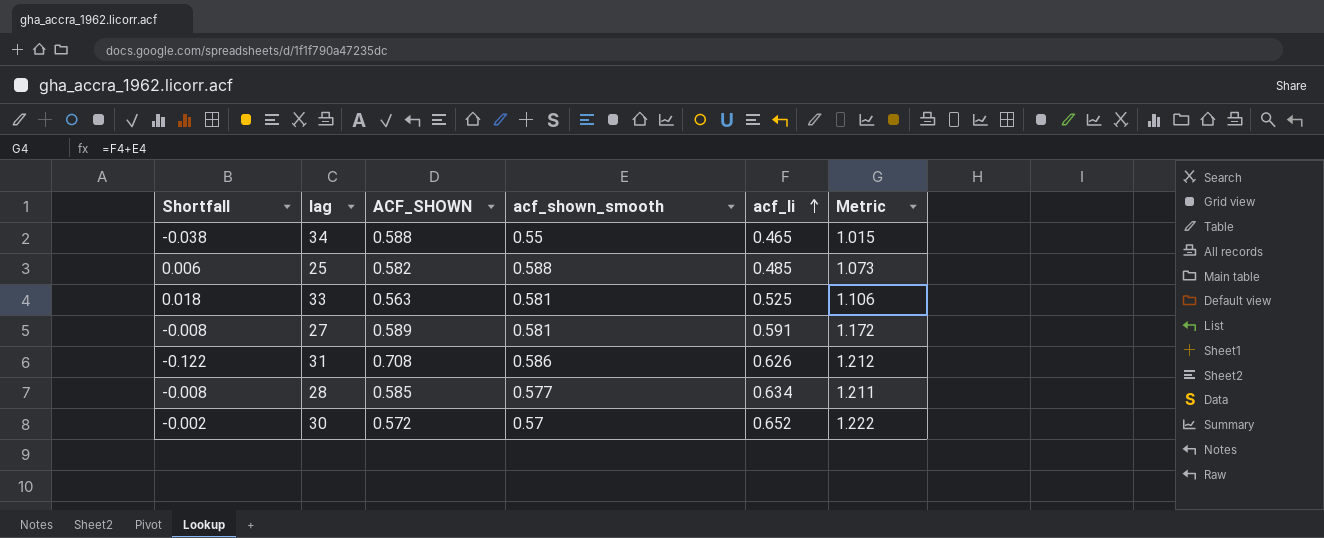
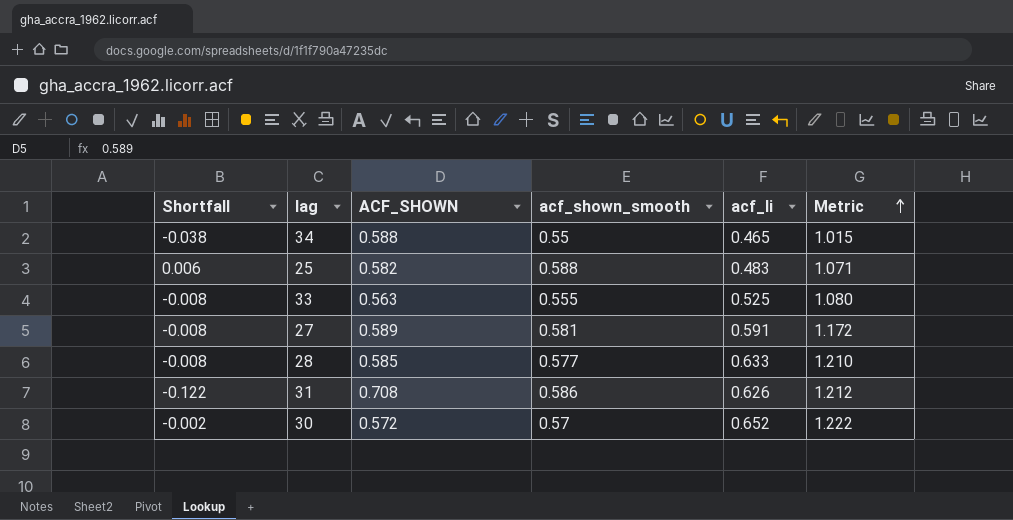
row order: acf_li ascending -> Metric ascending
25 | acf_li: 0.485 -> 0.483
25 | Metric: 1.073 -> 1.071
33 | Shortfall: 0.018 -> -0.008
33 | acf_shown_smooth: 0.581 -> 0.555
33 | Metric: 1.106 -> 1.080
28 | acf_li: 0.634 -> 0.633
28 | Metric: 1.211 -> 1.210

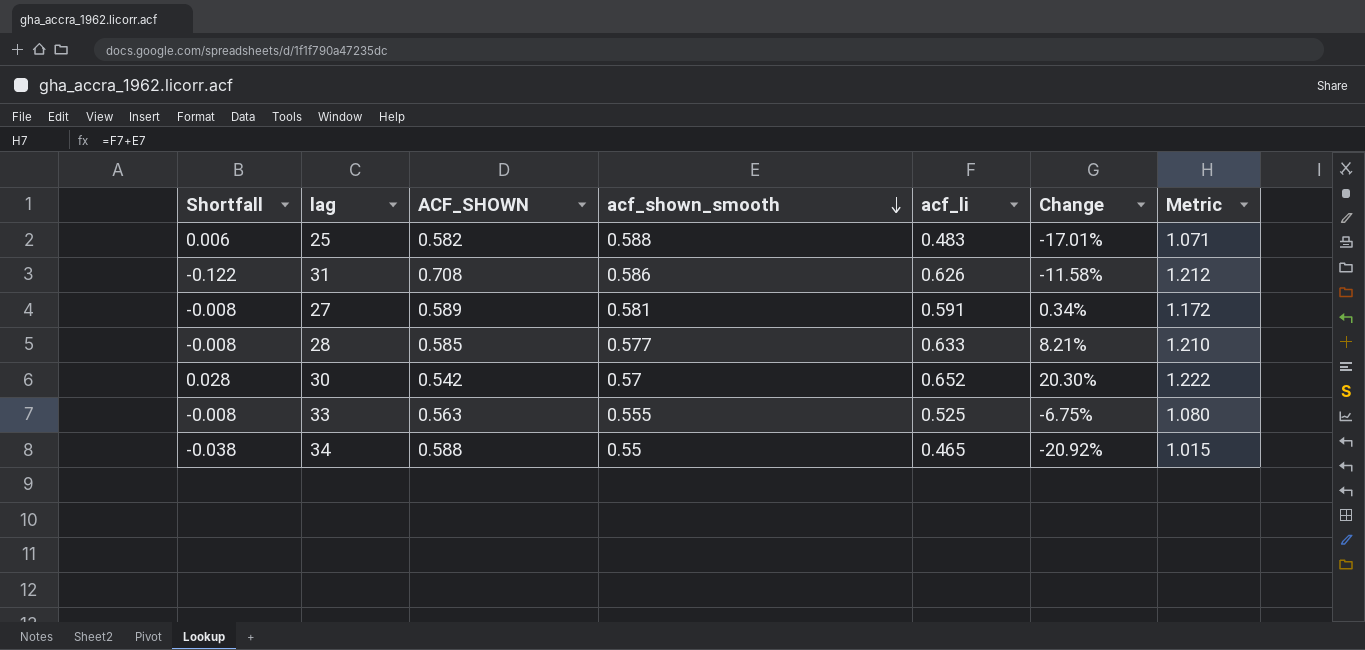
row order: Metric ascending -> acf_shown_smooth descending
column Change | formula: none -> ([acf_li] - [ACF_SHOWN]) / [ACF_SHOWN]
30 | Shortfall: -0.002 -> 0.028
30 | ACF_SHOWN: 0.572 -> 0.542

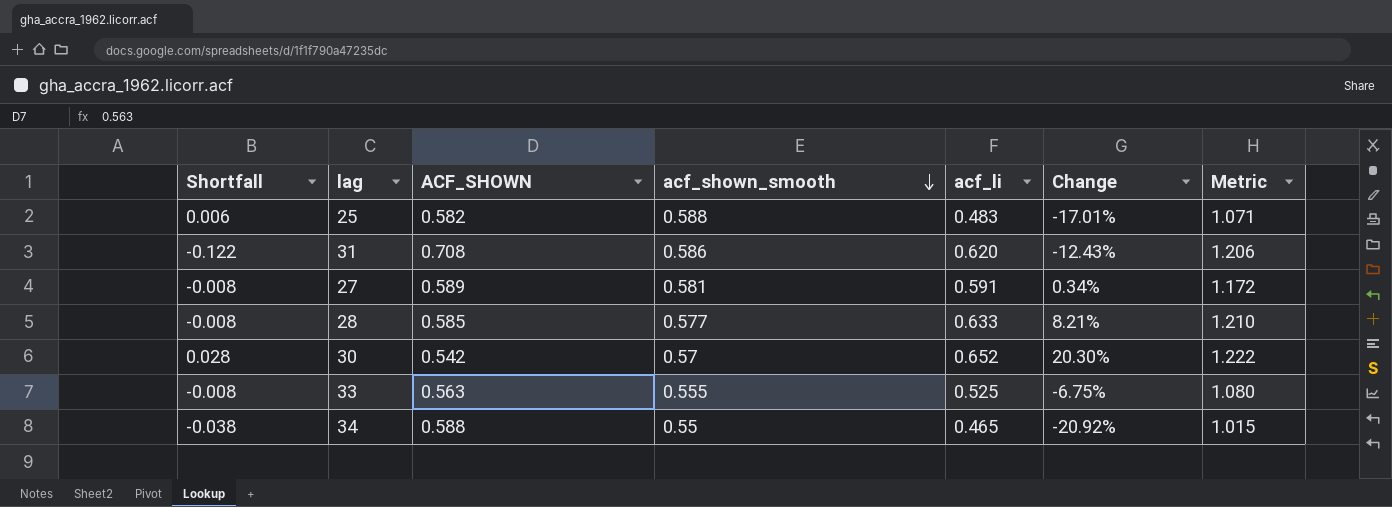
31 | acf_li: 0.626 -> 0.620
31 | Change: -11.58% -> -12.43%
31 | Metric: 1.212 -> 1.206

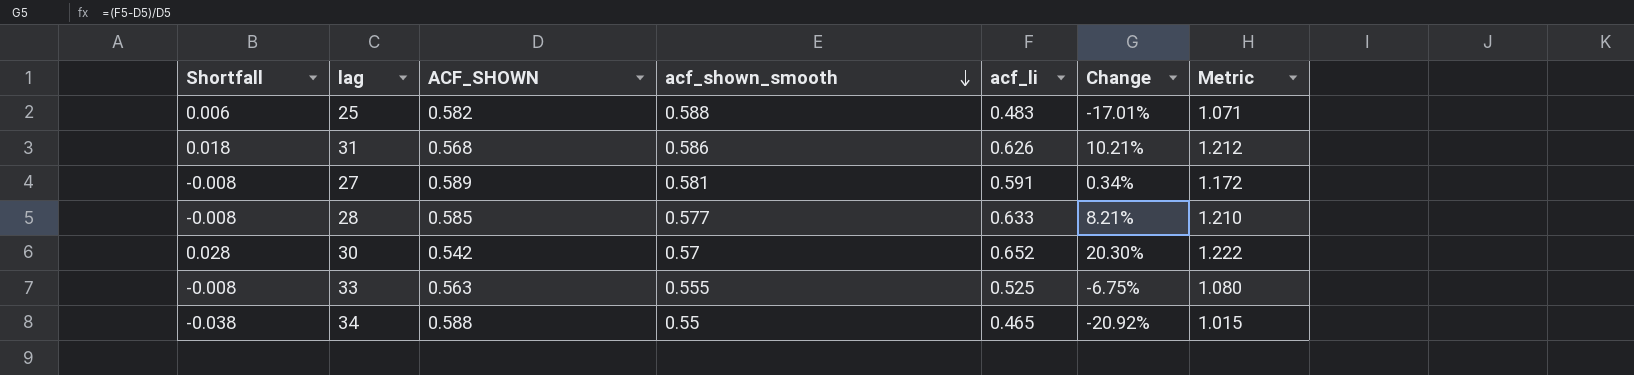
31 | Shortfall: -0.122 -> 0.018
31 | ACF_SHOWN: 0.708 -> 0.568
31 | acf_li: 0.620 -> 0.626
31 | Change: -12.43% -> 10.21%
31 | Metric: 1.206 -> 1.212

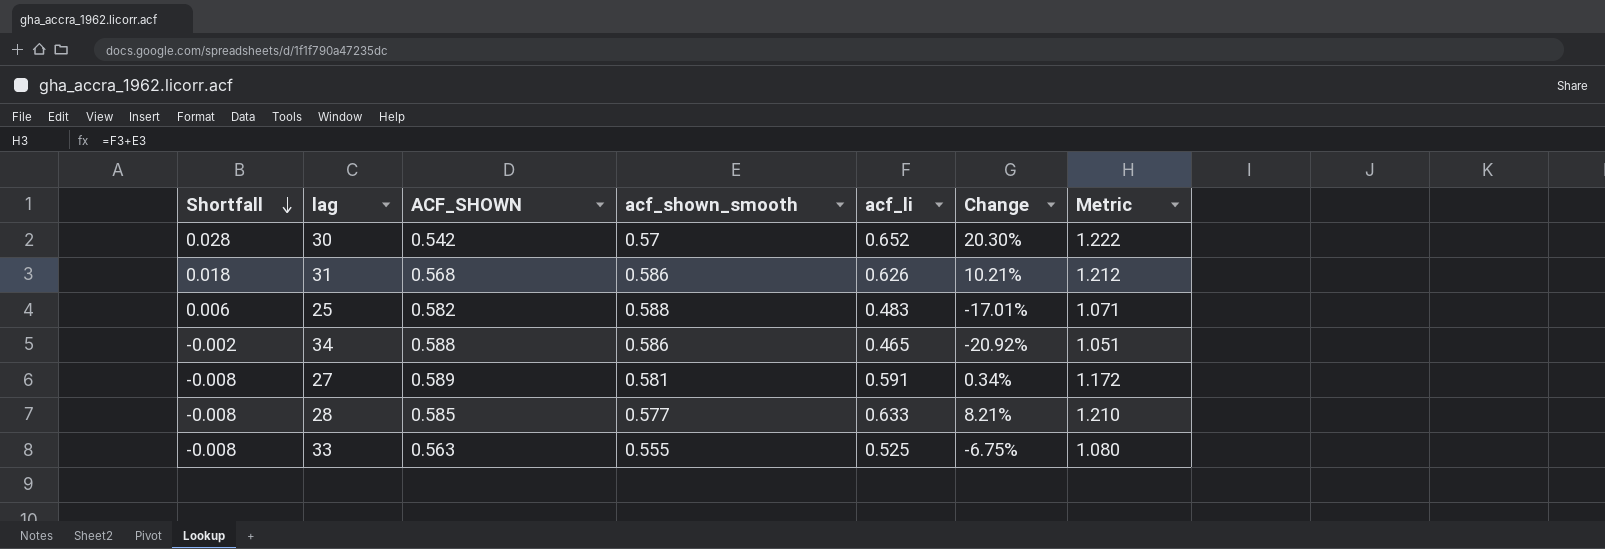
row order: acf_shown_smooth descending -> Shortfall descending
34 | Shortfall: -0.038 -> -0.002
34 | acf_shown_smooth: 0.55 -> 0.586
34 | Metric: 1.015 -> 1.051

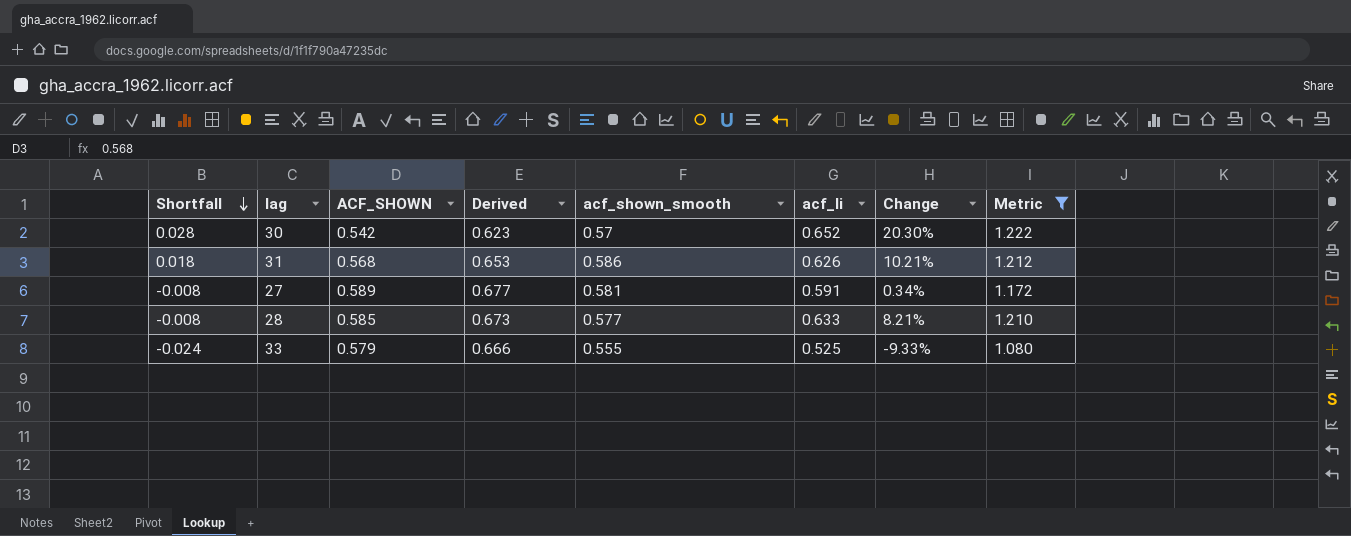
filter: none -> Metric >= 1.080
column Derived | formula: none -> [ACF_SHOWN] * 1.15
33 | Shortfall: -0.008 -> -0.024
33 | ACF_SHOWN: 0.563 -> 0.579
33 | Change: -6.75% -> -9.33%

